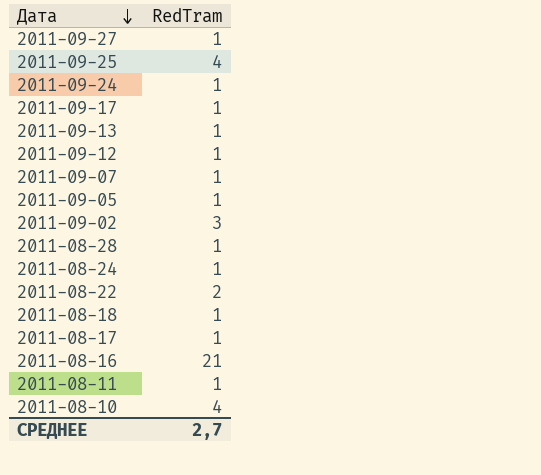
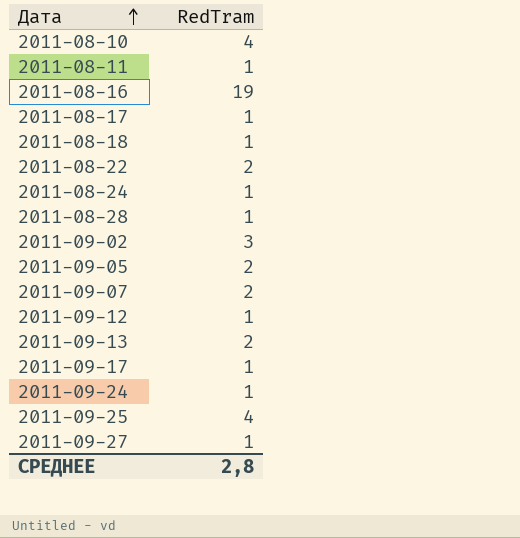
row order: Дата descending -> Дата ascending
2011-08-16 | RedTram: 21 -> 19
2011-09-05 | RedTram: 1 -> 2
2011-09-07 | RedTram: 1 -> 2
2011-09-13 | RedTram: 1 -> 2
СРЕДНЕЕ | RedTram: 2,7 -> 2,8

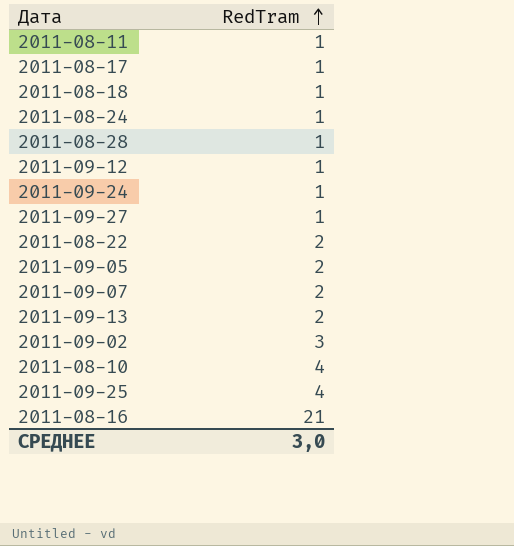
row order: Дата ascending -> RedTram ascending
row 2011-09-17: 1 -> none
2011-08-16 | RedTram: 19 -> 21
СРЕДНЕЕ | RedTram: 2,8 -> 3,0

